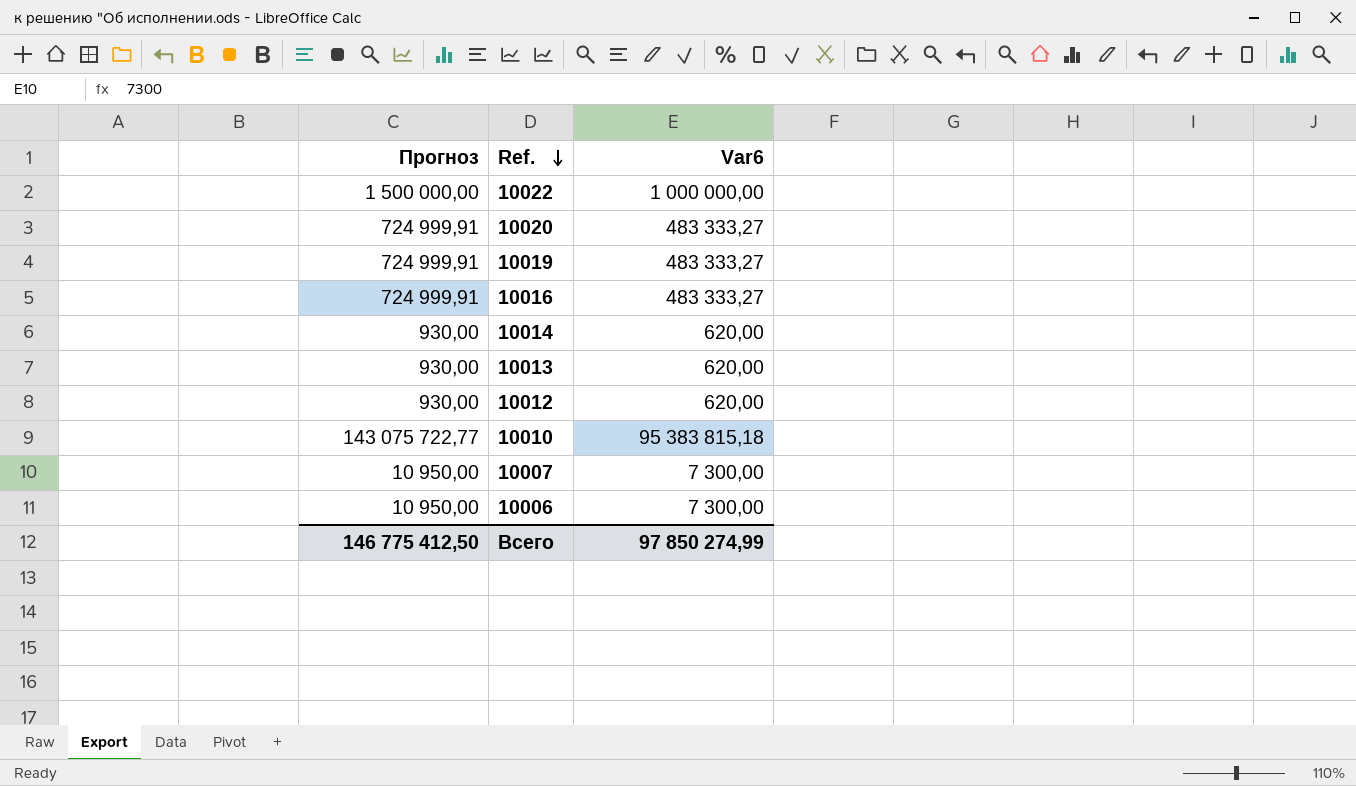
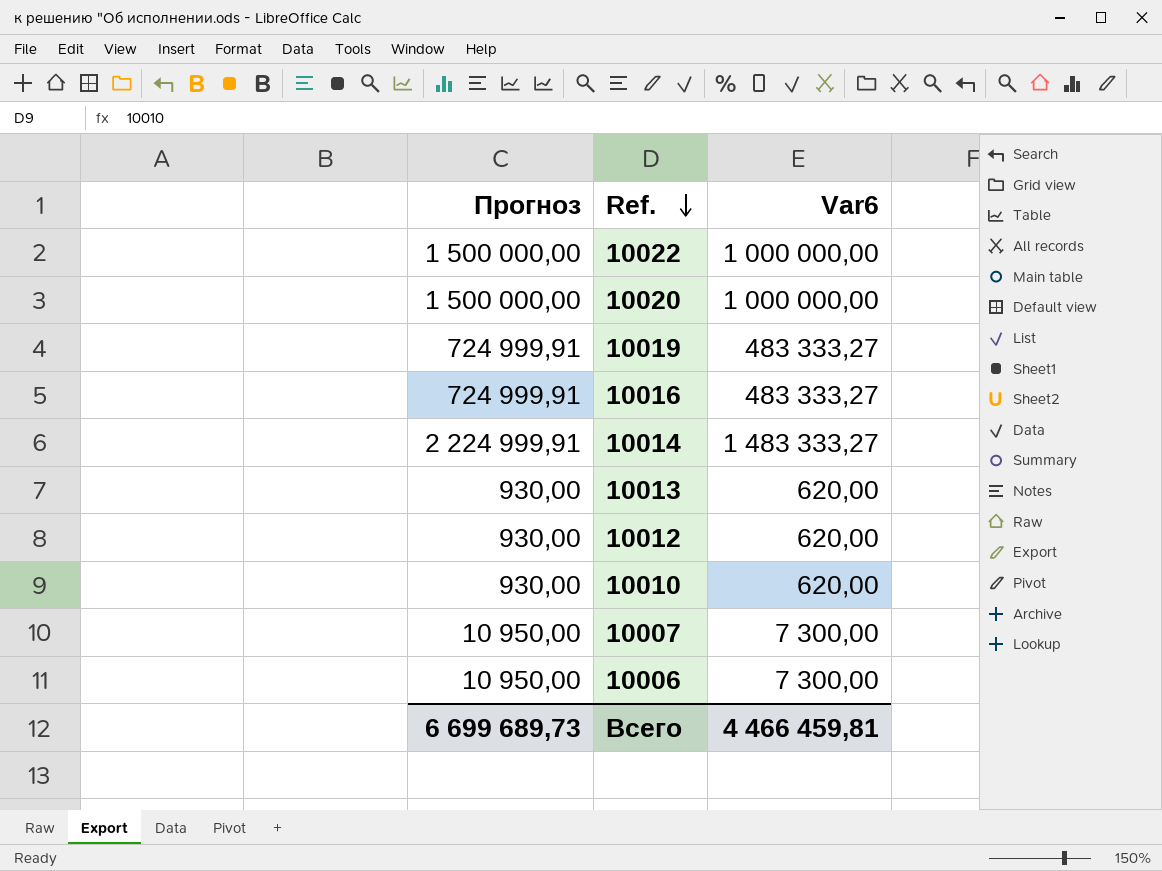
10020 | Прогноз: 724 999,91 -> 1 500 000,00
10020 | Var6: 483 333,27 -> 1 000 000,00
10014 | Прогноз: 930,00 -> 2 224 999,91
10014 | Var6: 620,00 -> 1 483 333,27
10010 | Прогноз: 143 075 722,77 -> 930,00
10010 | Var6: 95 383 815,18 -> 620,00
Всего | Прогноз: 146 775 412,50 -> 6 699 689,73
Всего | Var6: 97 850 274,99 -> 4 466 459,81

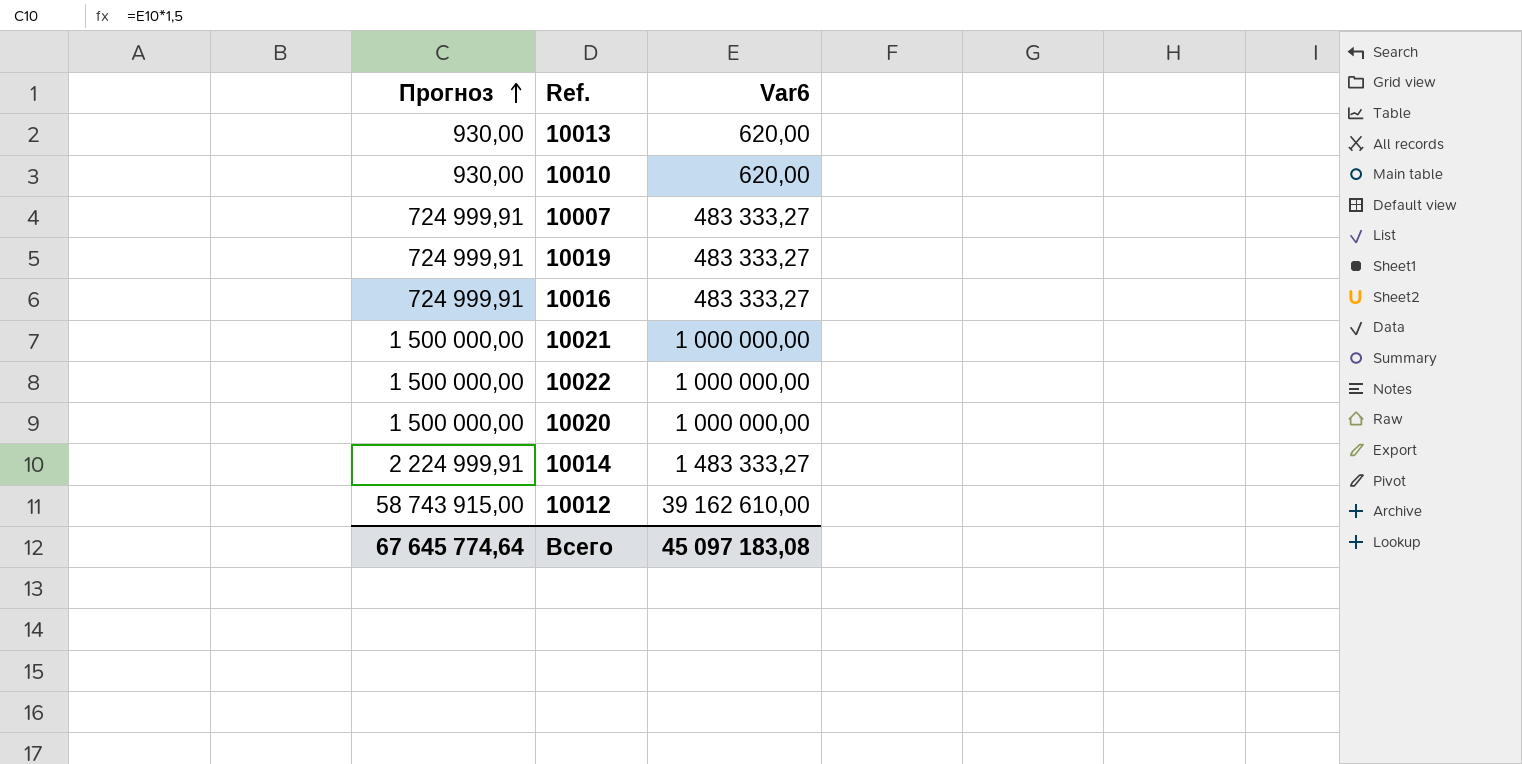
row order: Ref. descending -> Прогноз ascending
row 10006: 10 950,00 | 7 300,00 -> none
10007 | Прогноз: 10 950,00 -> 724 999,91
10007 | Var6: 7 300,00 -> 483 333,27
row 10021: none -> 1 500 000,00 | 1 000 000,00
10012 | Прогноз: 930,00 -> 58 743 915,00
10012 | Var6: 620,00 -> 39 162 610,00
Всего | Прогноз: 6 699 689,73 -> 67 645 774,64
Всего | Var6: 4 466 459,81 -> 45 097 183,08

